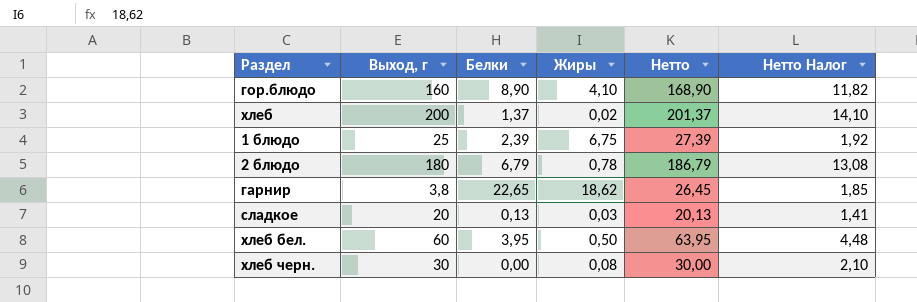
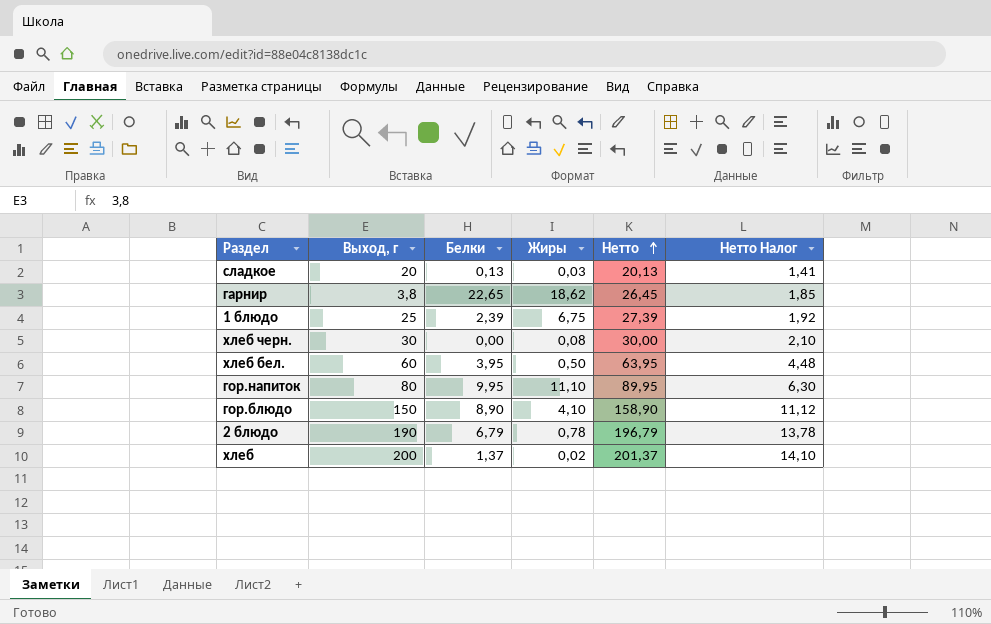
row order: none -> Нетто ascending
row гор.напиток: none -> 80 | 9,95 | 11,10 | 89,95 | 6,30
гор.блюдо | Выход, г: 160 -> 150
гор.блюдо | Нетто: 168,90 -> 158,90
гор.блюдо | Нетто Налог: 11,82 -> 11,12
2 блюдо | Выход, г: 180 -> 190
2 блюдо | Нетто: 186,79 -> 196,79
2 блюдо | Нетто Налог: 13,08 -> 13,78

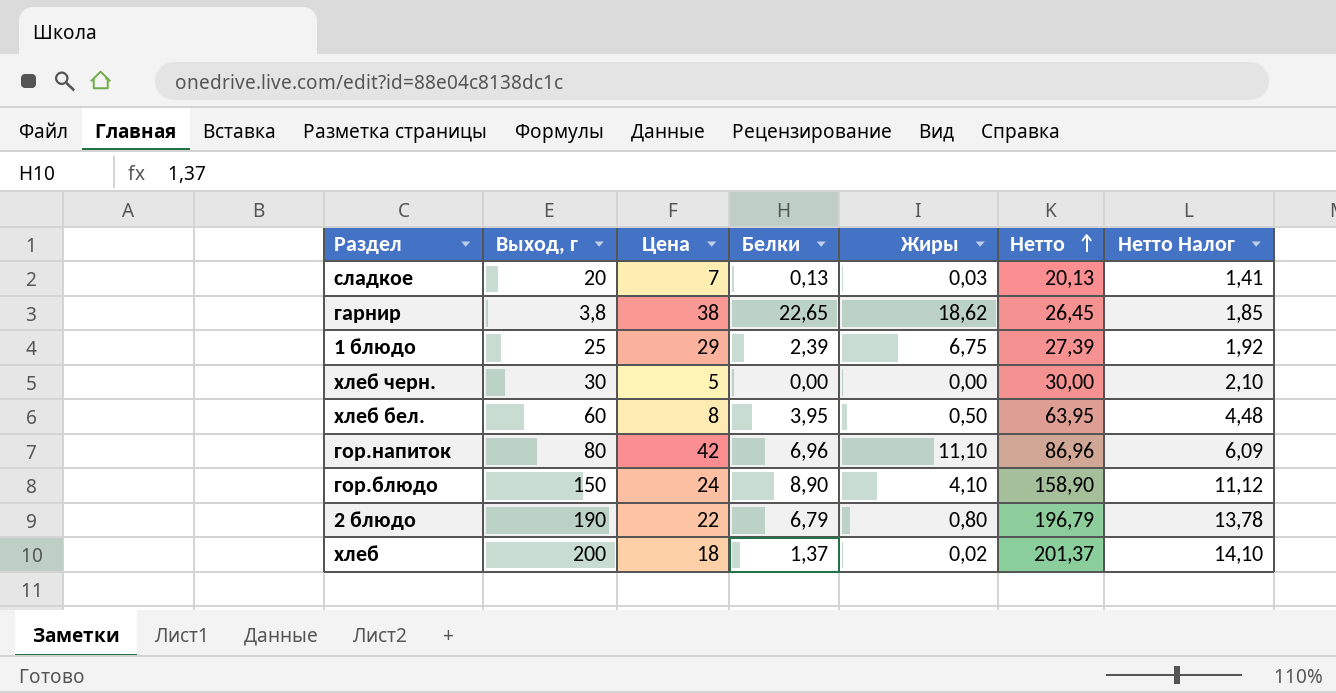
column Цена | position: none -> 3
хлеб черн. | Жиры: 0,08 -> 0,00
гор.напиток | Белки: 9,95 -> 6,96
гор.напиток | Нетто: 89,95 -> 86,96
гор.напиток | Нетто Налог: 6,30 -> 6,09
2 блюдо | Жиры: 0,78 -> 0,80

